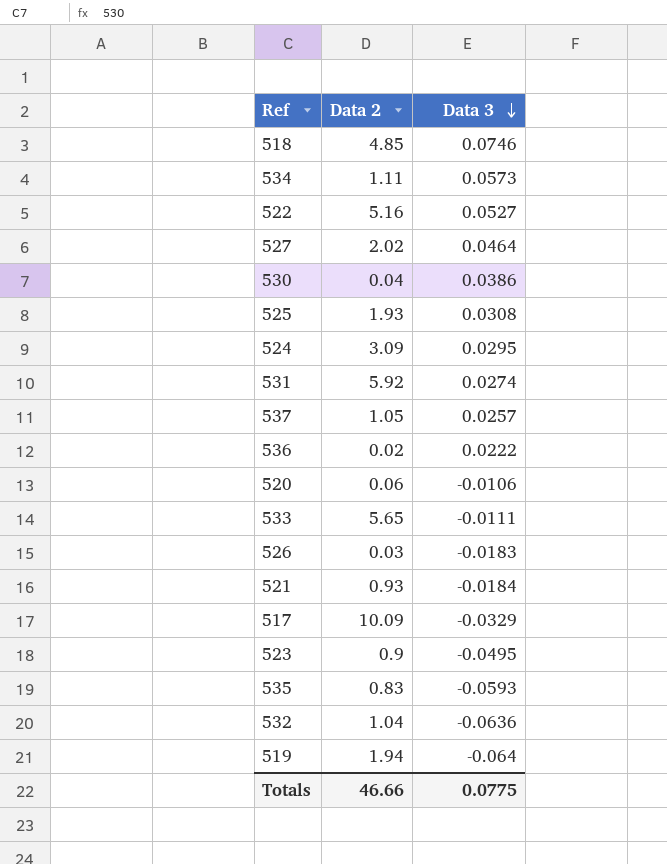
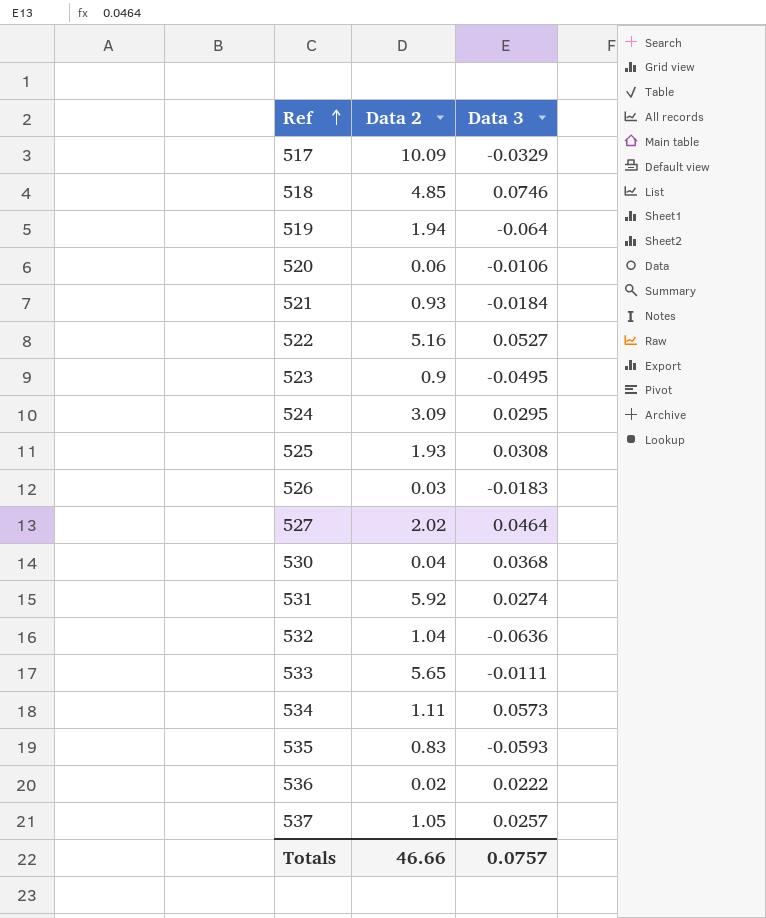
row order: Data 3 descending -> Ref ascending
530 | Data 3: 0.0386 -> 0.0368
Totals | Data 3: 0.0775 -> 0.0757

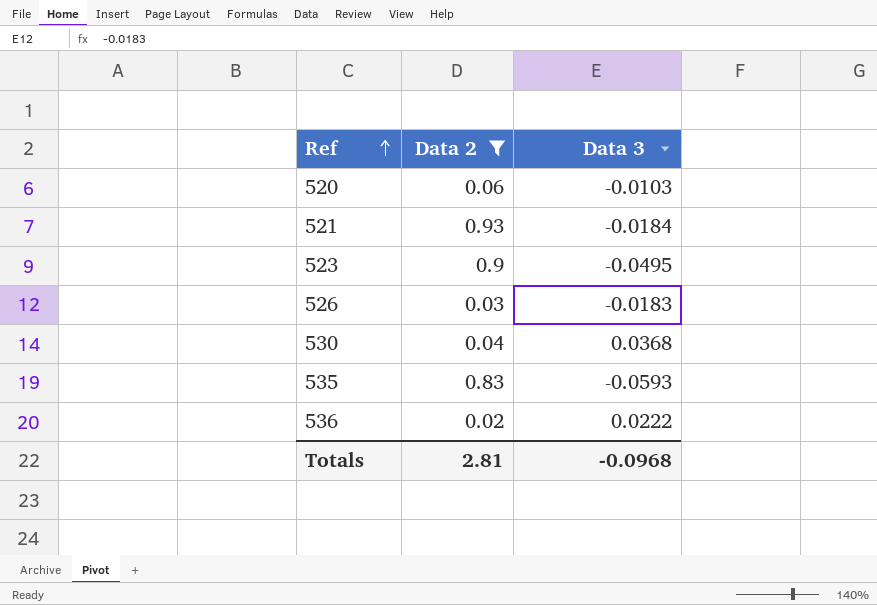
filter: none -> Data 2 <= 0.93
520 | Data 3: -0.0106 -> -0.0103
Totals | Data 2: 46.66 -> 2.81
Totals | Data 3: 0.0757 -> -0.0968

